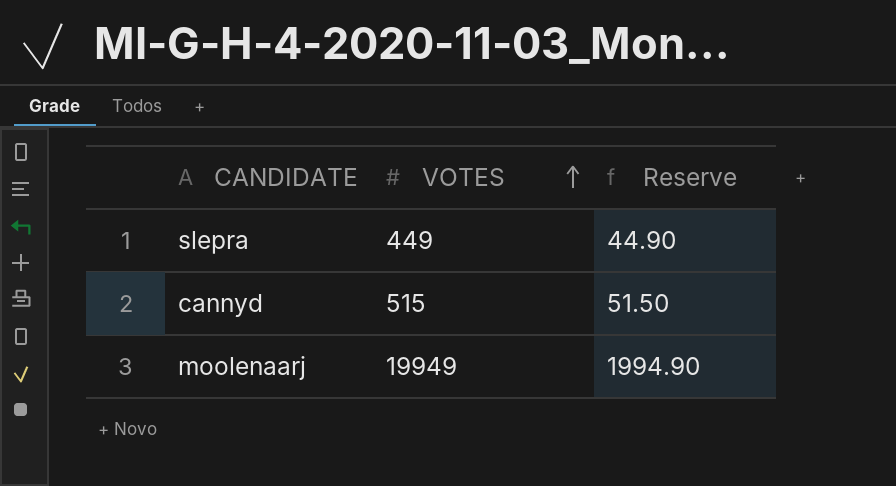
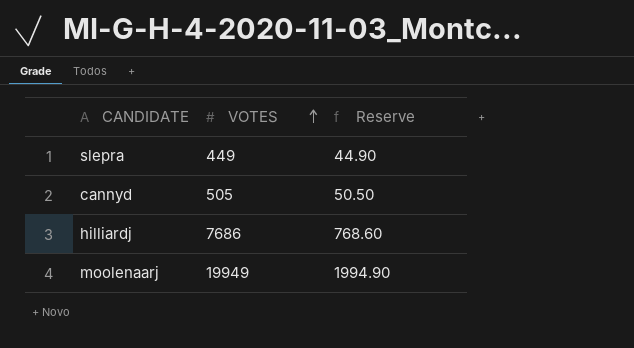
cannyd | VOTES: 515 -> 505
cannyd | Reserve: 51.50 -> 50.50
row hilliardj: none -> 7686 | 768.60

